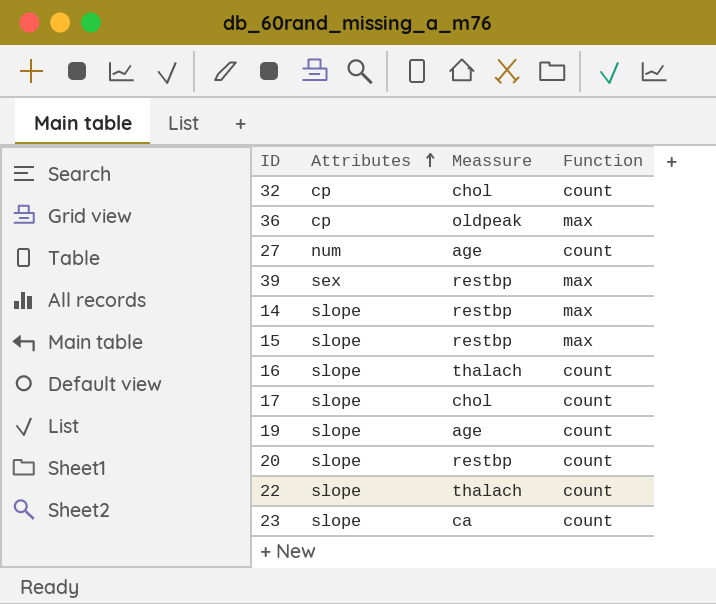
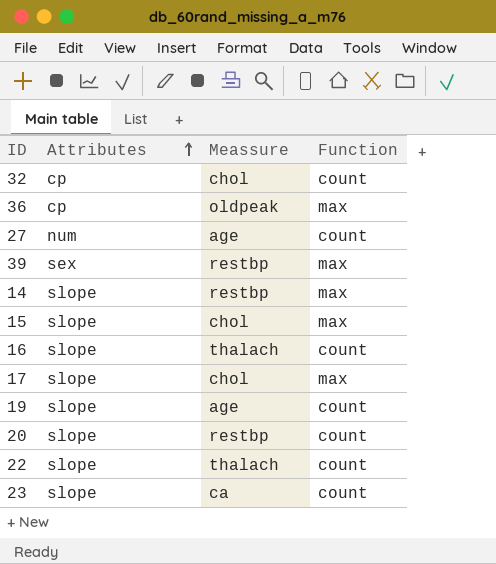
15 | Meassure: restbp -> chol
17 | Function: count -> max

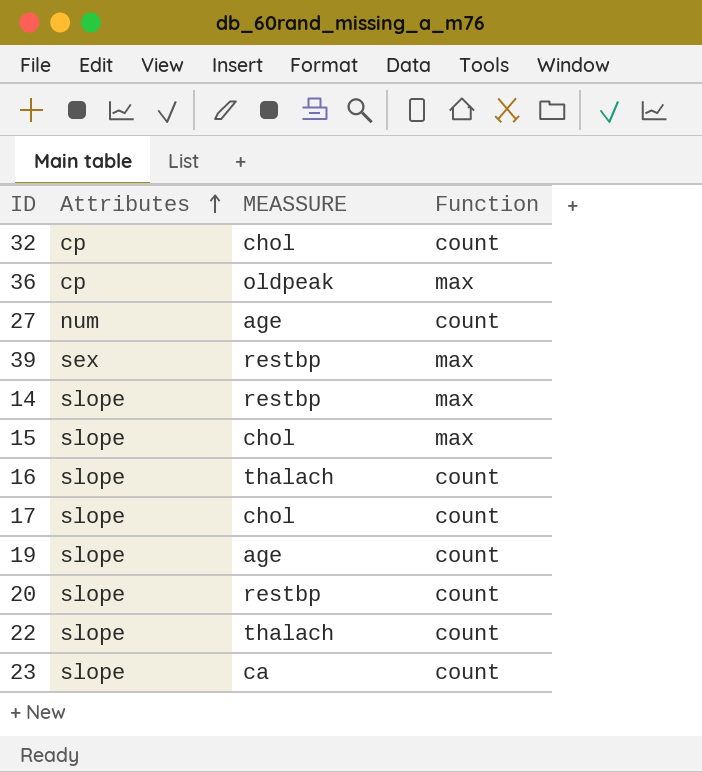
column name: Meassure -> MEASSURE
17 | Function: max -> count

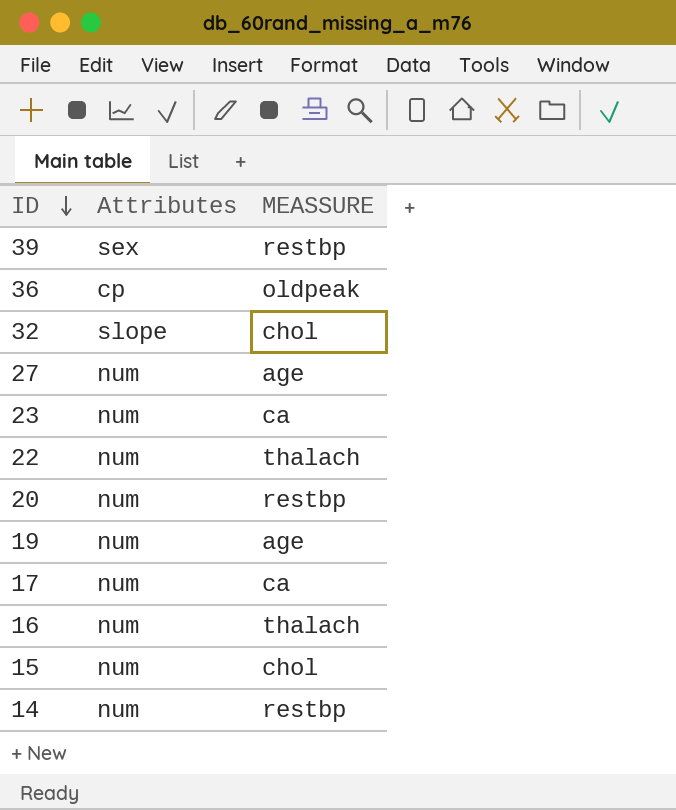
row order: Attributes ascending -> ID descending
column Function | position: 4 -> none
32 | Attributes: cp -> slope
23 | Attributes: slope -> num
22 | Attributes: slope -> num
20 | Attributes: slope -> num
19 | Attributes: slope -> num
17 | Attributes: slope -> num
17 | MEASSURE: chol -> ca
16 | Attributes: slope -> num
15 | Attributes: slope -> num
14 | Attributes: slope -> num

